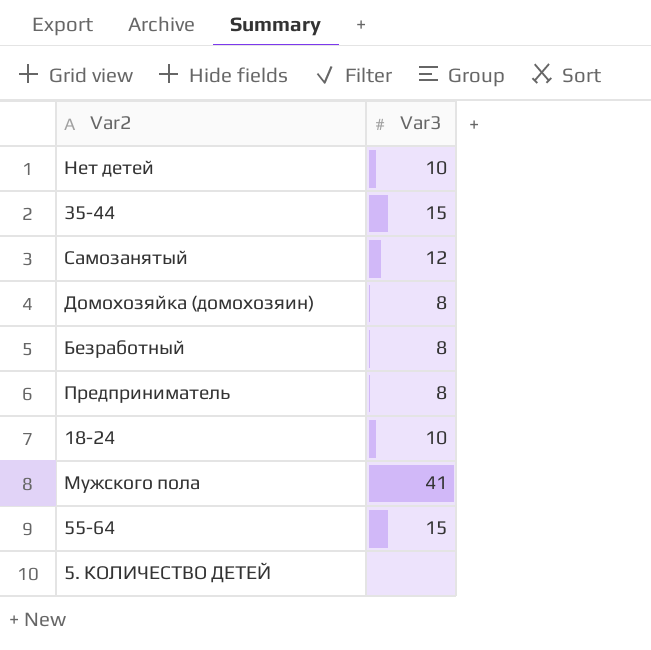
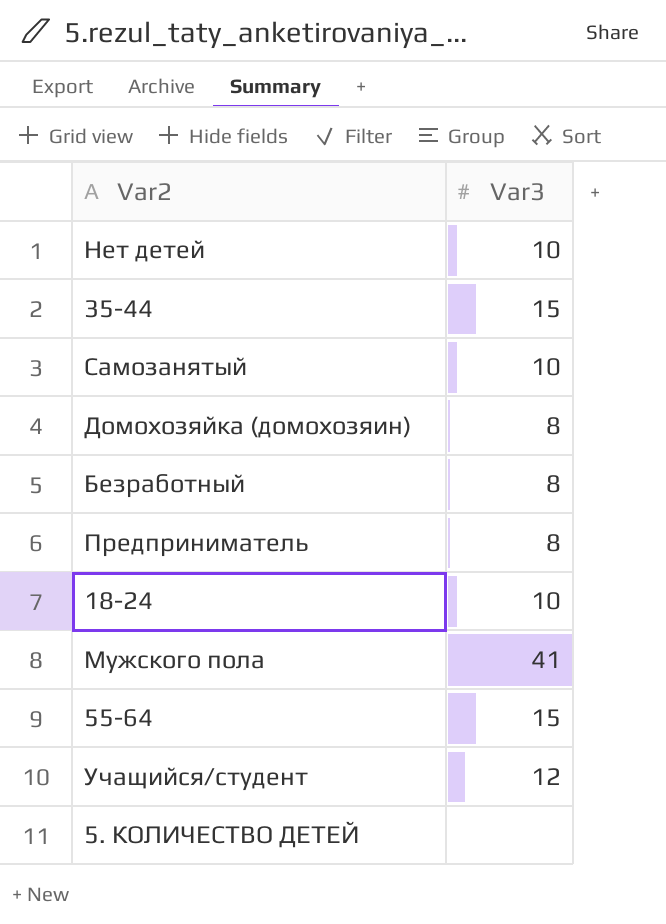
Самозанятый | Var3: 12 -> 10
row Учащийся/студент: none -> 12

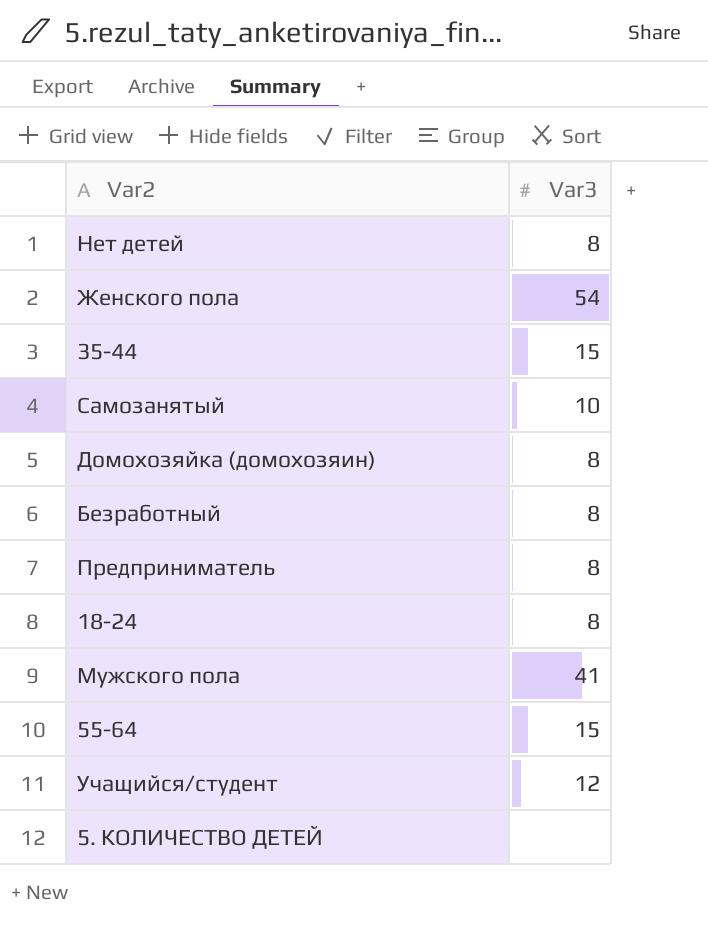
Нет детей | Var3: 10 -> 8
row Женского пола: none -> 54
18-24 | Var3: 10 -> 8

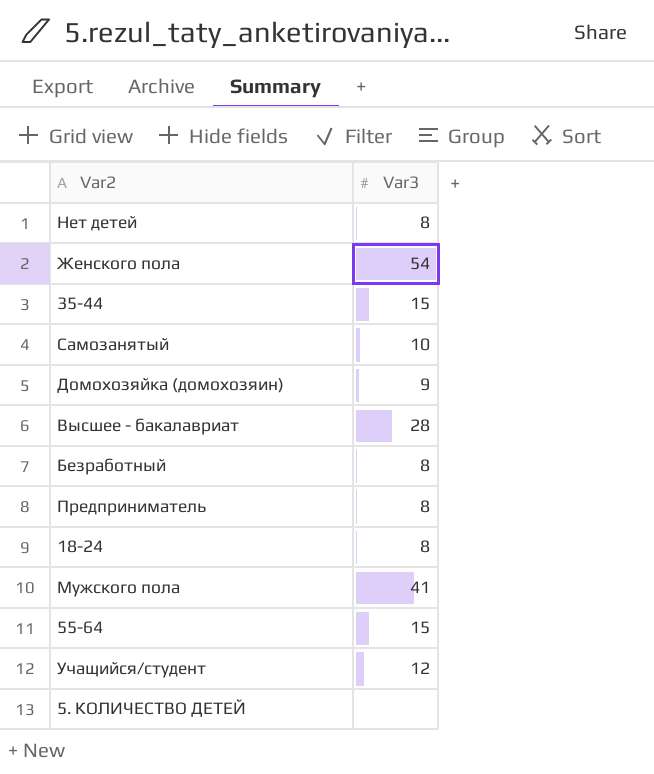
Домохозяйка (домохозяин) | Var3: 8 -> 9
row Высшее - бакалавриат: none -> 28

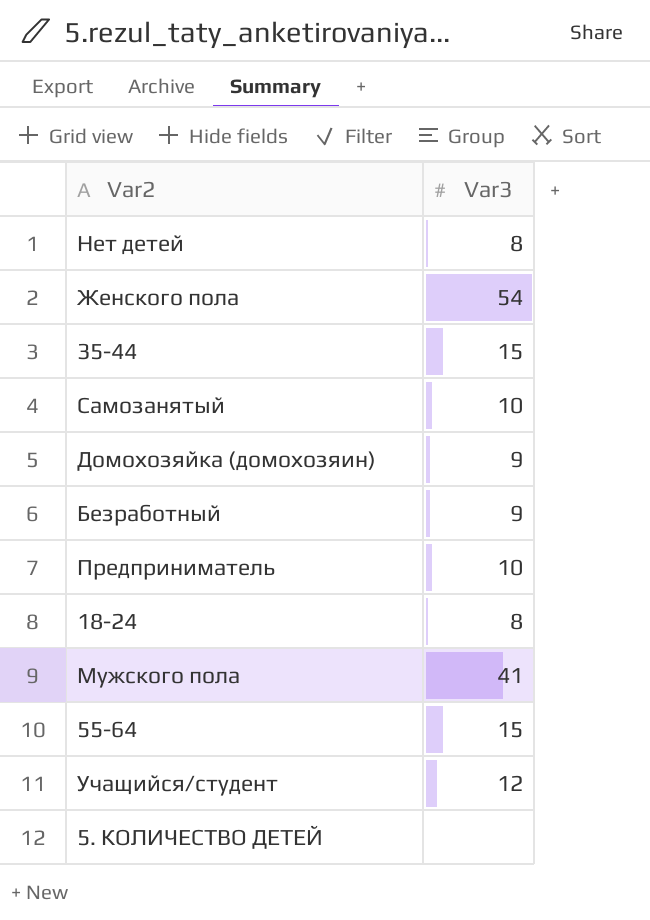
row Высшее - бакалавриат: 28 -> none
Безработный | Var3: 8 -> 9
Предприниматель | Var3: 8 -> 10

